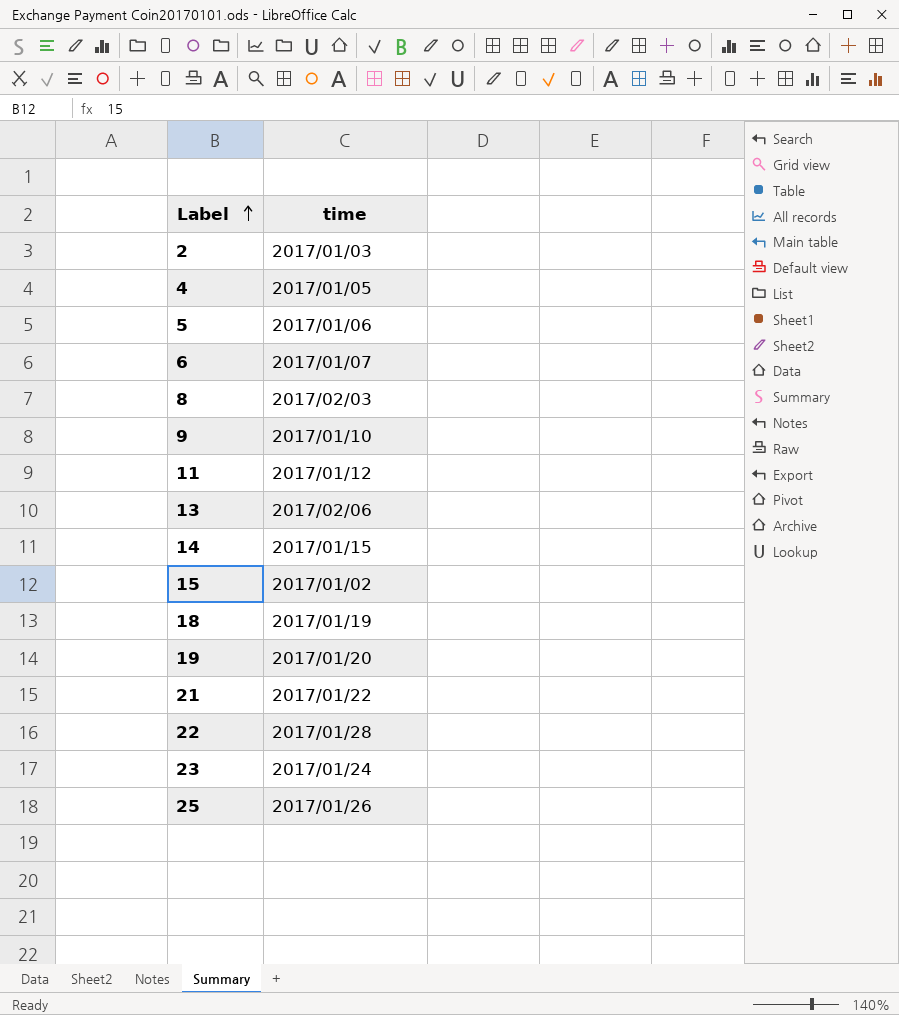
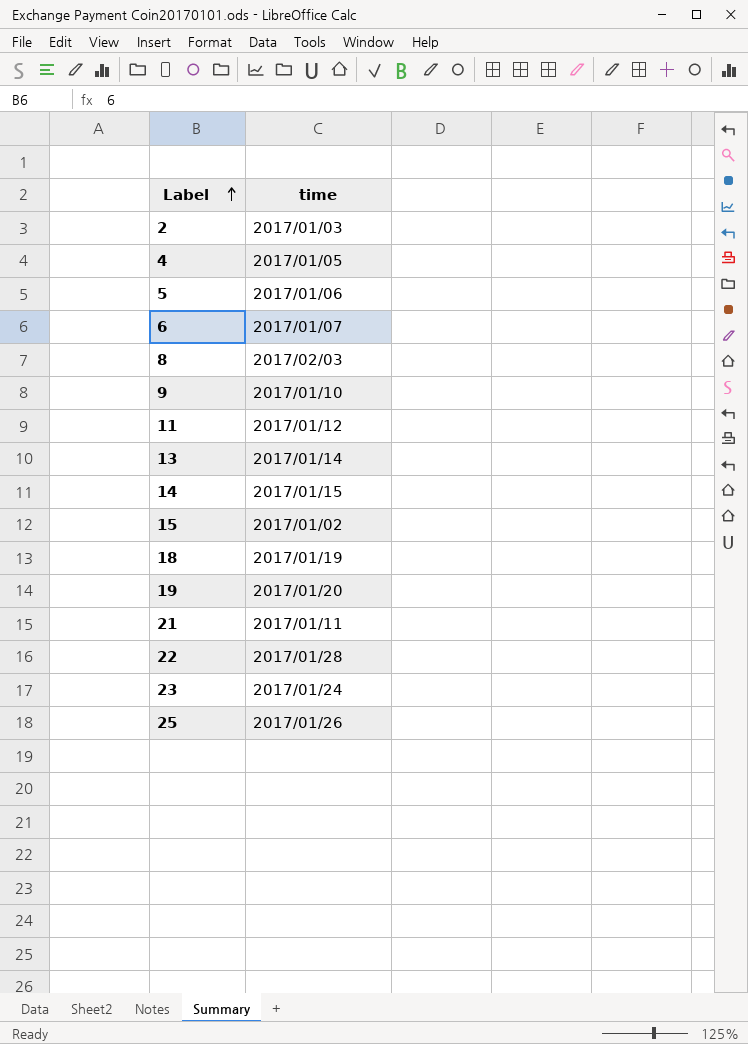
13 | time: 2017/02/06 -> 2017/01/14
21 | time: 2017/01/22 -> 2017/01/11

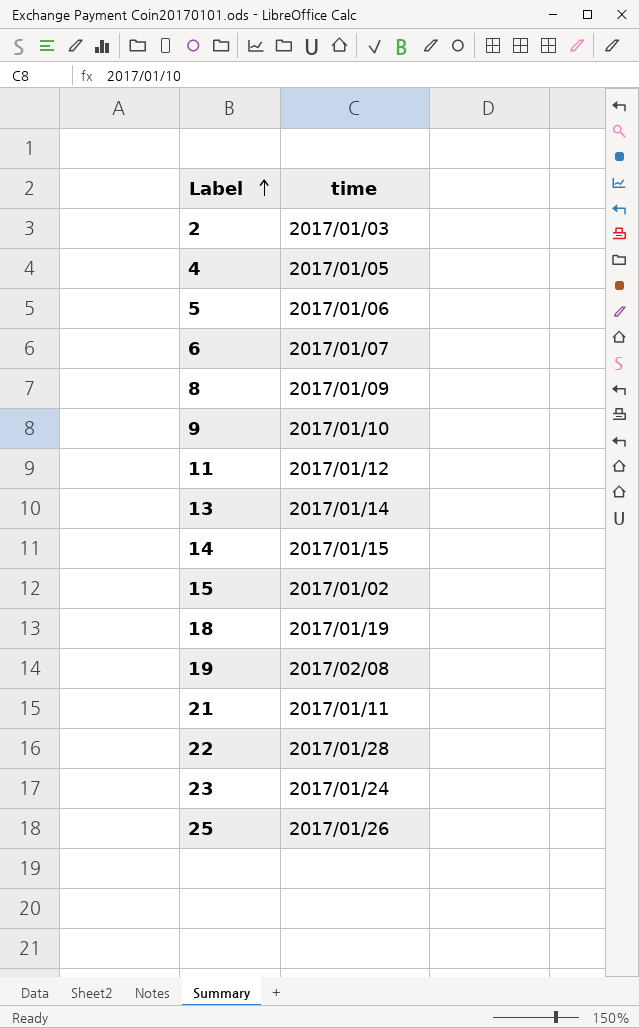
8 | time: 2017/02/03 -> 2017/01/09
19 | time: 2017/01/20 -> 2017/02/08

